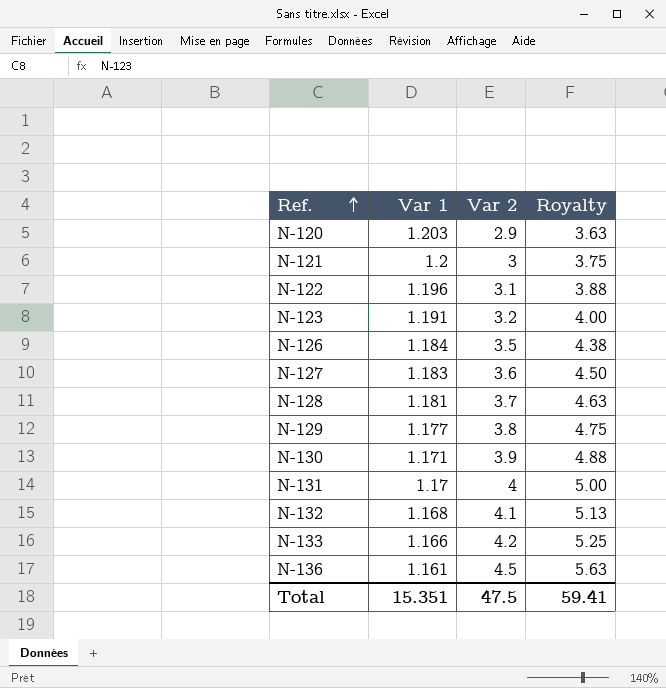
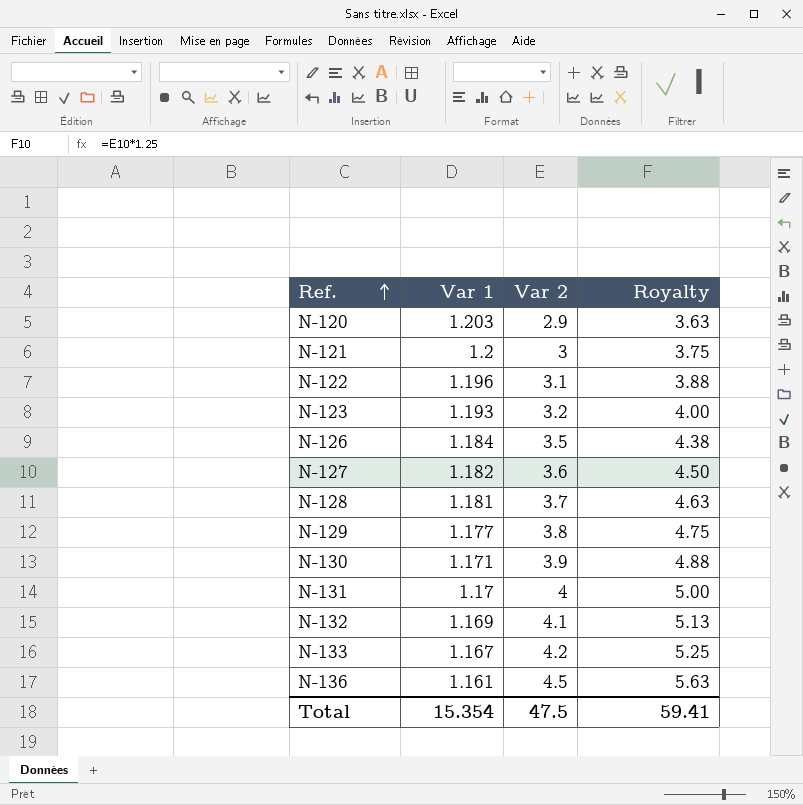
N-123 | Var 1: 1.191 -> 1.193
N-127 | Var 1: 1.183 -> 1.182
N-132 | Var 1: 1.168 -> 1.169
N-133 | Var 1: 1.166 -> 1.167
Total | Var 1: 15.351 -> 15.354

